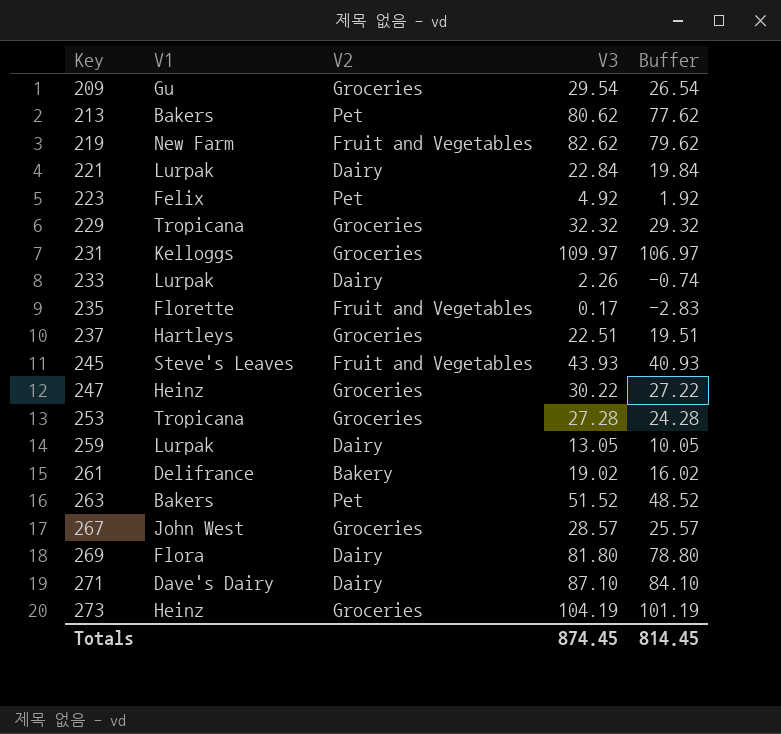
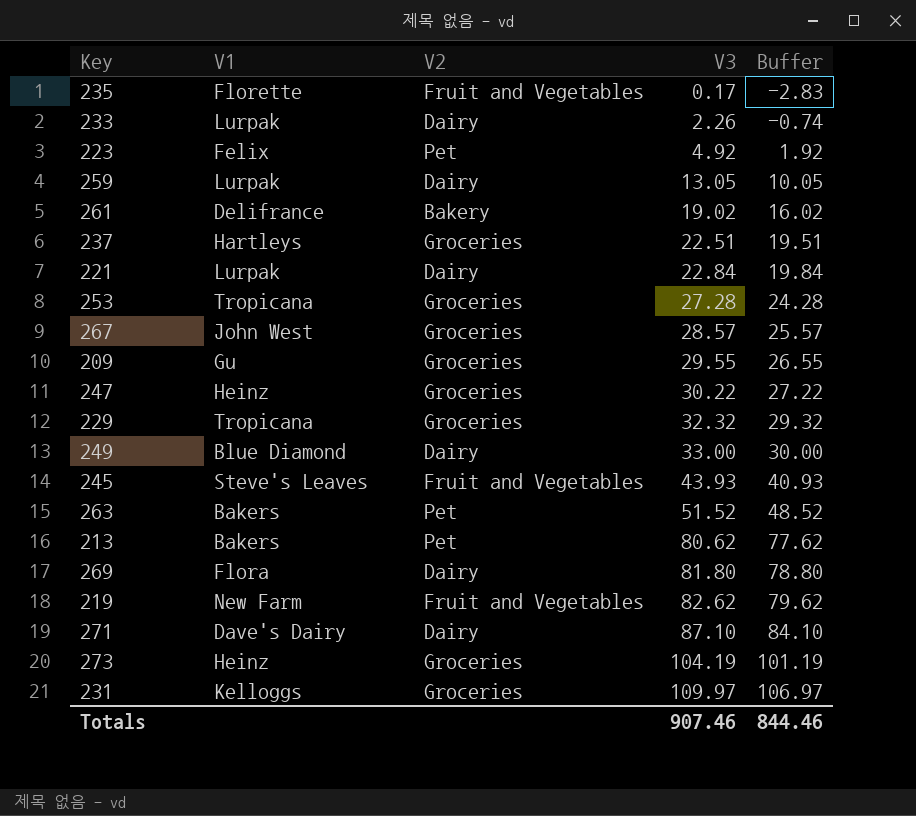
row order: Key ascending -> V3 ascending
209 | V3: 29.54 -> 29.55
209 | Buffer: 26.54 -> 26.55
row 249: none -> Blue Diamond | Dairy | 33.00 | 30.00
Totals | V3: 874.45 -> 907.46
Totals | Buffer: 814.45 -> 844.46

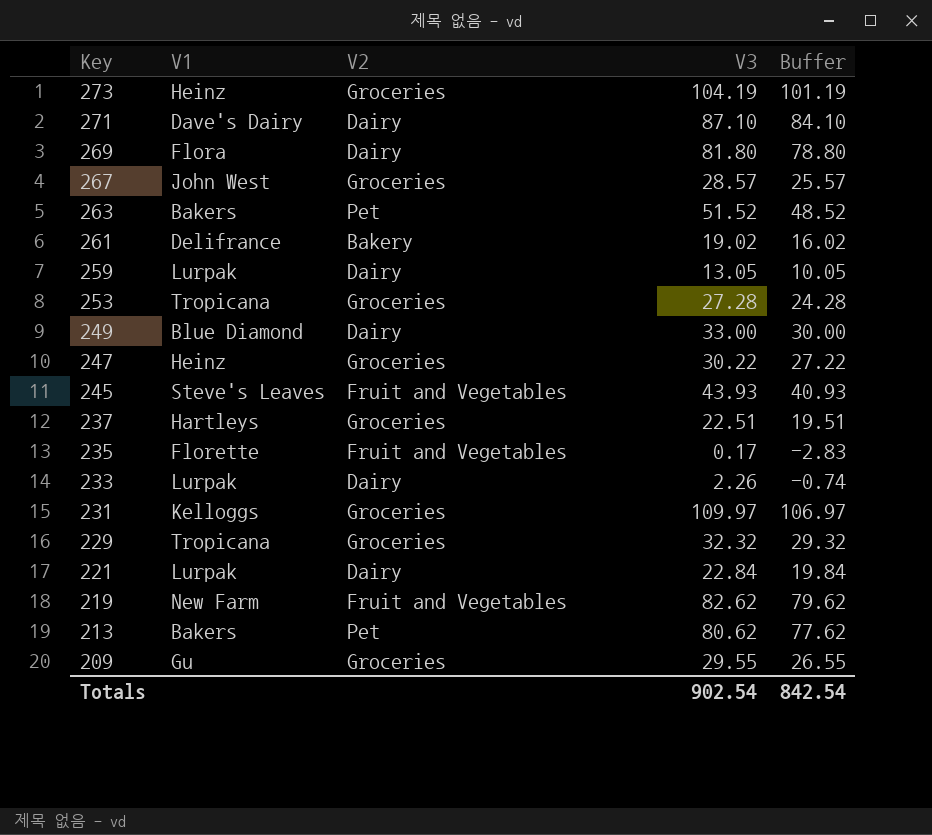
row order: V3 ascending -> Key descending
row 223: Felix | Pet | 4.92 | 1.92 -> none
Totals | V3: 907.46 -> 902.54
Totals | Buffer: 844.46 -> 842.54

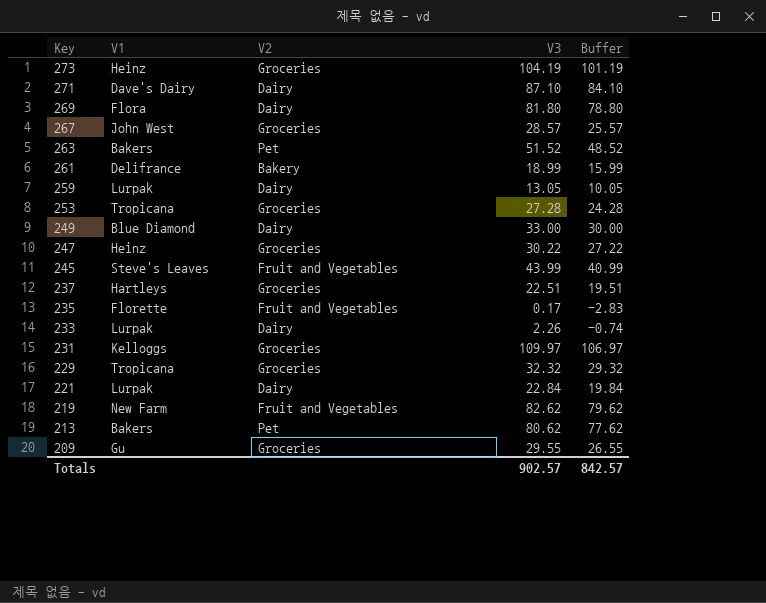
261 | V3: 19.02 -> 18.99
261 | Buffer: 16.02 -> 15.99
245 | V3: 43.93 -> 43.99
245 | Buffer: 40.93 -> 40.99
Totals | V3: 902.54 -> 902.57
Totals | Buffer: 842.54 -> 842.57

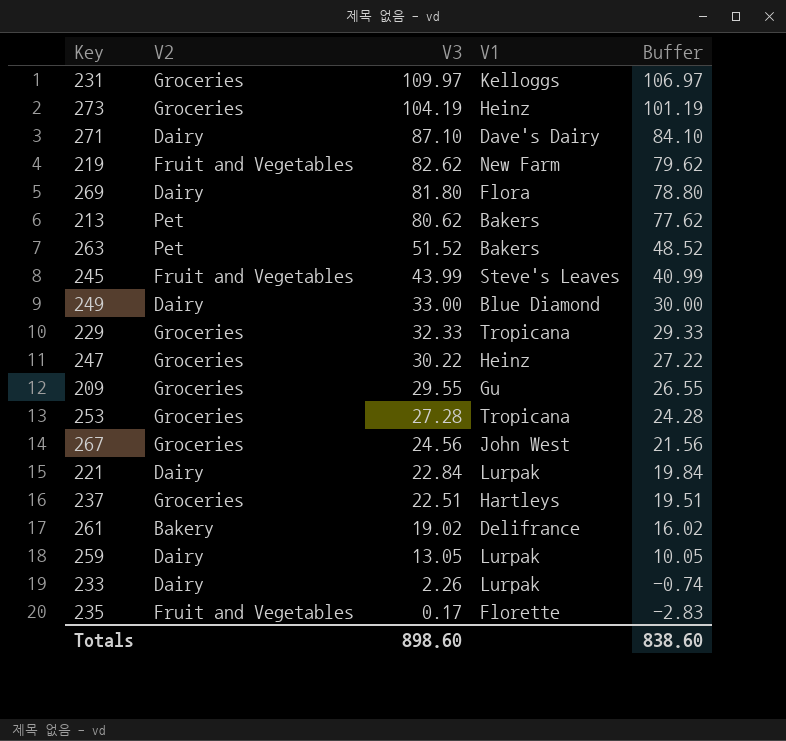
row order: Key descending -> V3 descending
column V1 | position: 2 -> 4
229 | V3: 32.32 -> 32.33
229 | Buffer: 29.32 -> 29.33
267 | V3: 28.57 -> 24.56
267 | Buffer: 25.57 -> 21.56
261 | V3: 18.99 -> 19.02
261 | Buffer: 15.99 -> 16.02
Totals | V3: 902.57 -> 898.60
Totals | Buffer: 842.57 -> 838.60

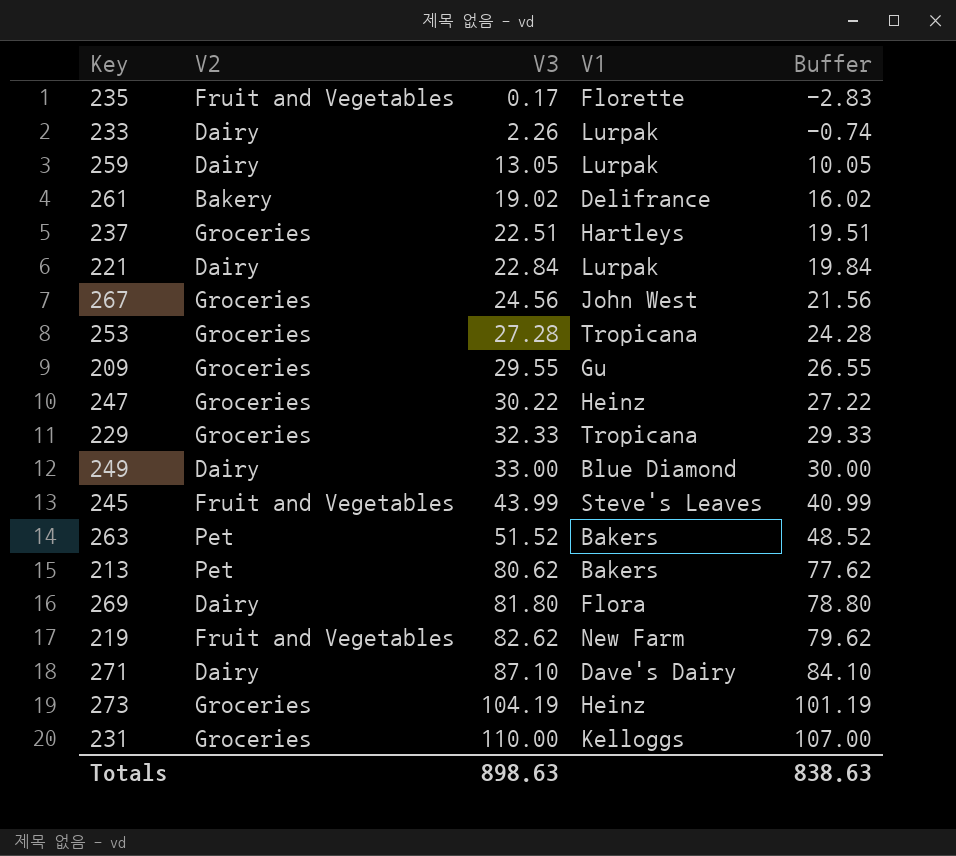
row order: V3 descending -> V3 ascending
231 | V3: 109.97 -> 110.00
231 | Buffer: 106.97 -> 107.00
Totals | V3: 898.60 -> 898.63
Totals | Buffer: 838.60 -> 838.63

